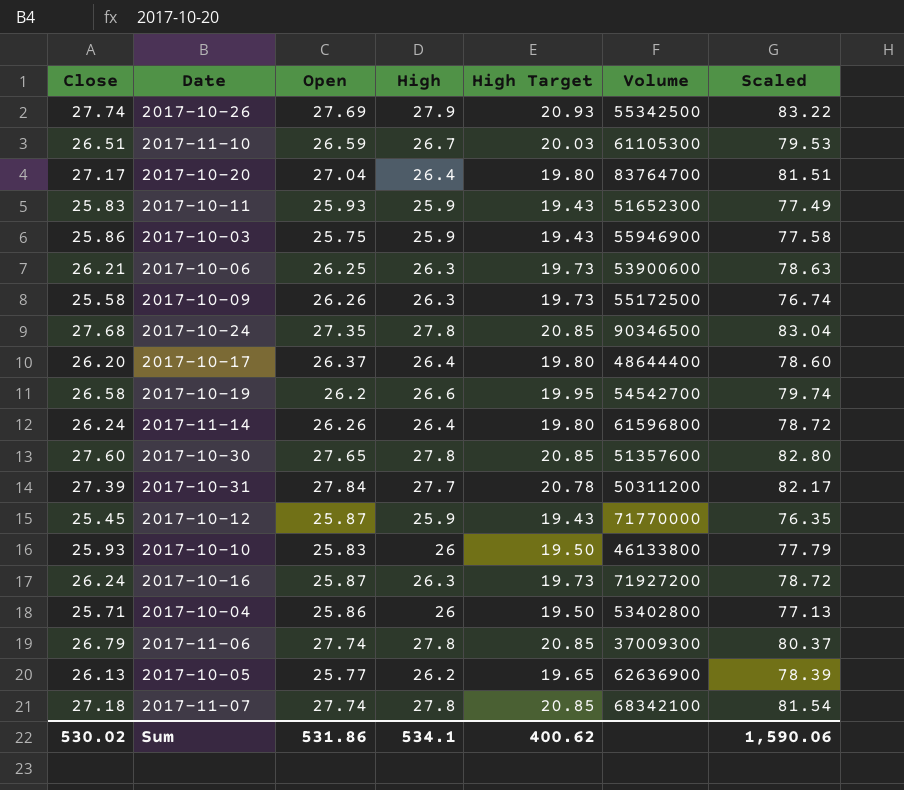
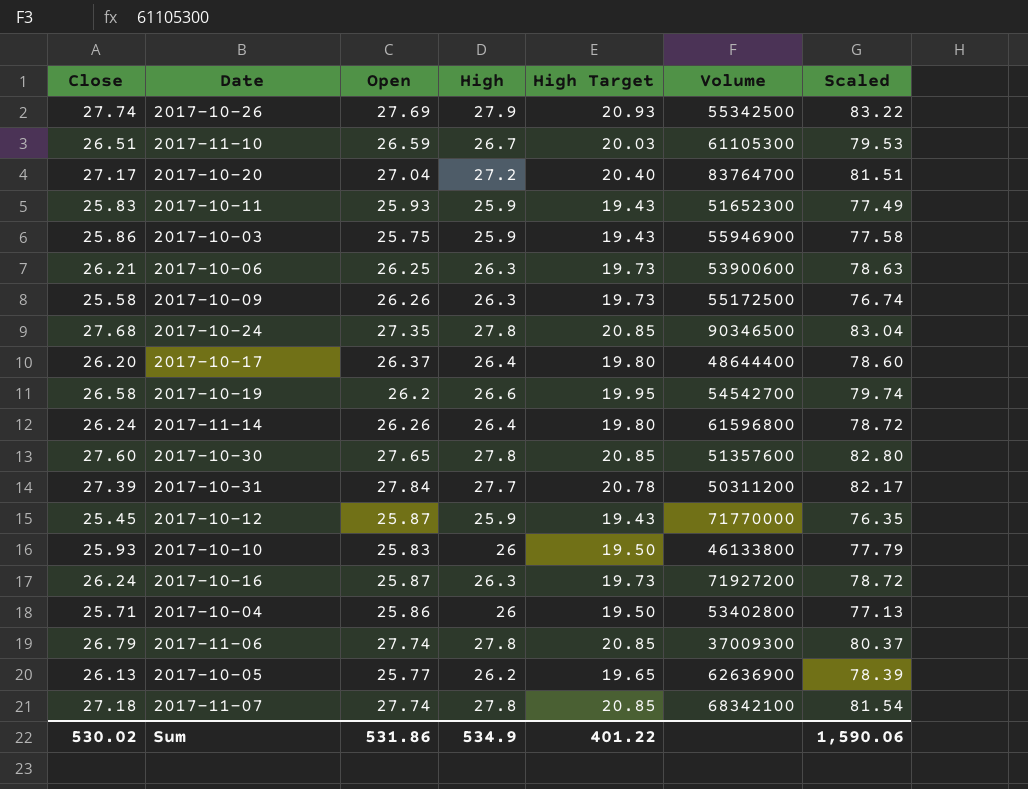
2017-10-20 | High: 26.4 -> 27.2
2017-10-20 | High Target: 19.80 -> 20.40
Sum | High: 534.1 -> 534.9
Sum | High Target: 400.62 -> 401.22

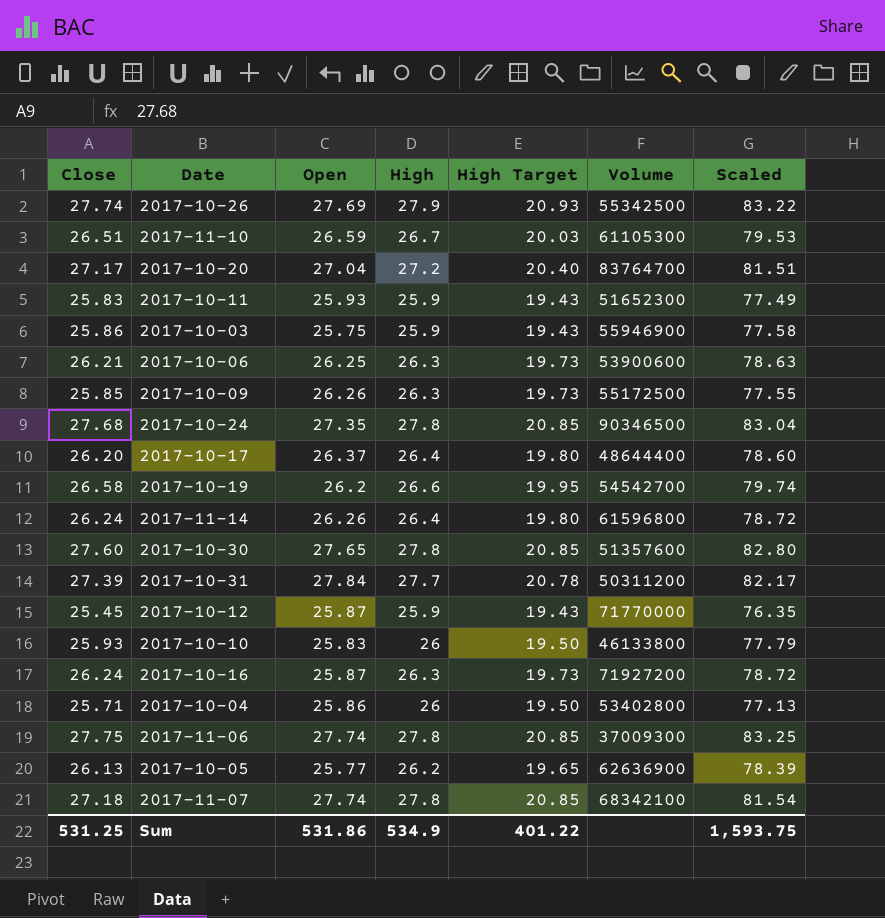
2017-10-09 | Close: 25.58 -> 25.85
2017-10-09 | Scaled: 76.74 -> 77.55
2017-11-06 | Close: 26.79 -> 27.75
2017-11-06 | Scaled: 80.37 -> 83.25
Sum | Close: 530.02 -> 531.25
Sum | Scaled: 1,590.06 -> 1,593.75

